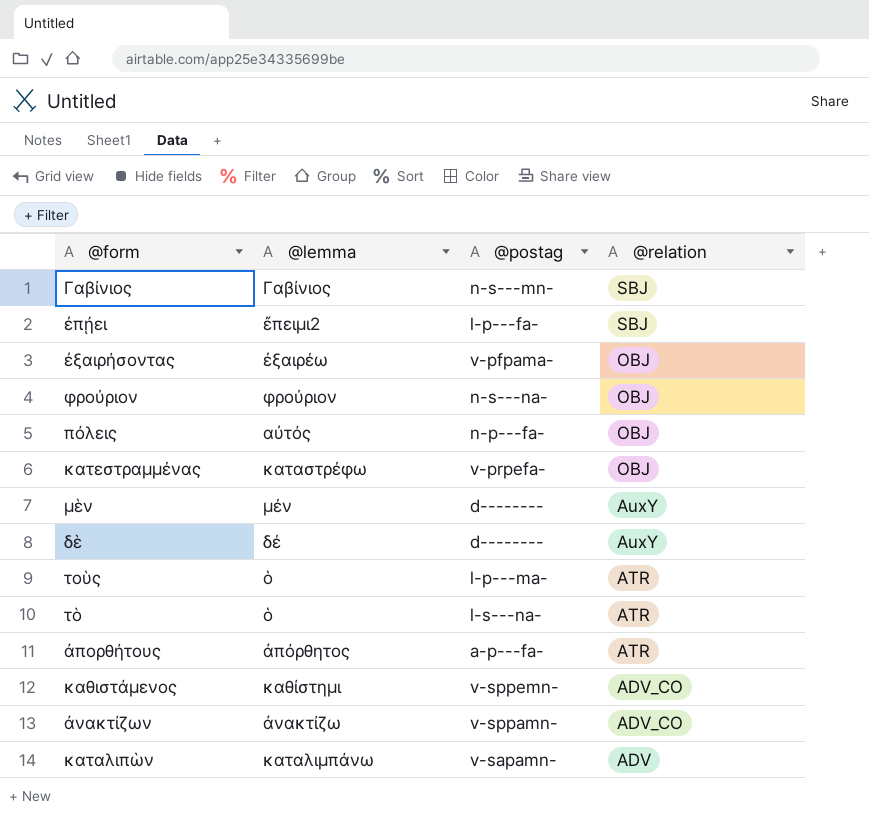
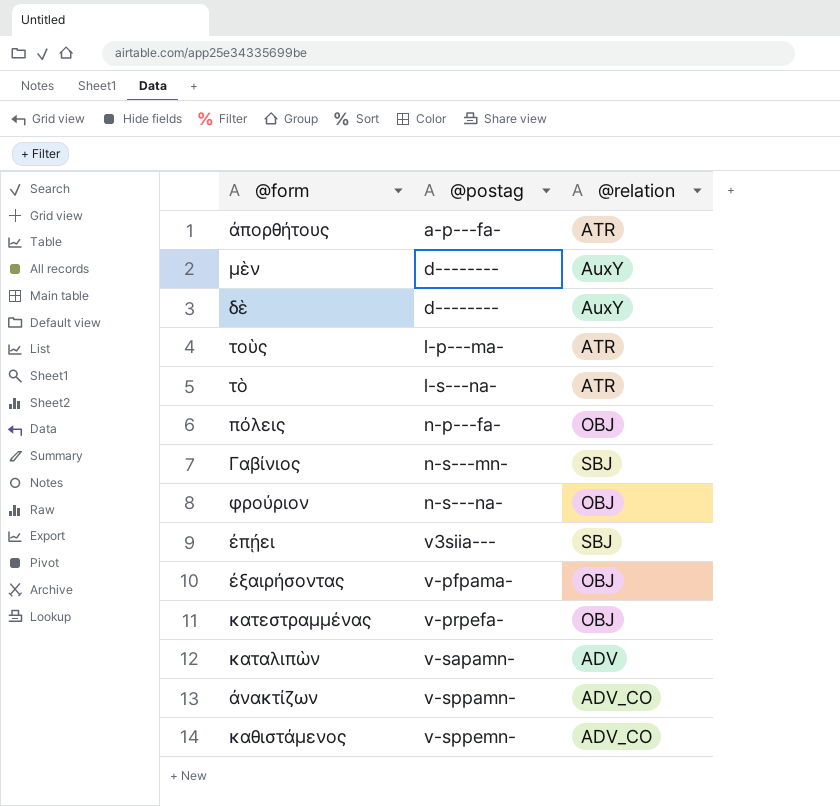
row order: @relation descending -> @postag ascending
column @lemma | position: 2 -> none
ἐπῄει | @postag: l-p---fa- -> v3siia---

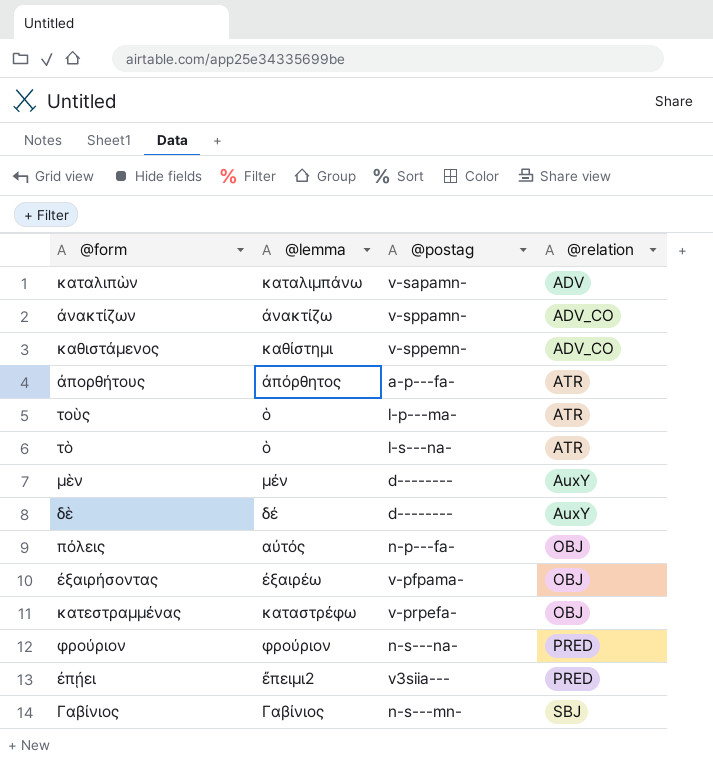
row order: @postag ascending -> @relation ascending
column @lemma | position: none -> 2
φρούριον | @relation: OBJ -> PRED
ἐπῄει | @relation: SBJ -> PRED

